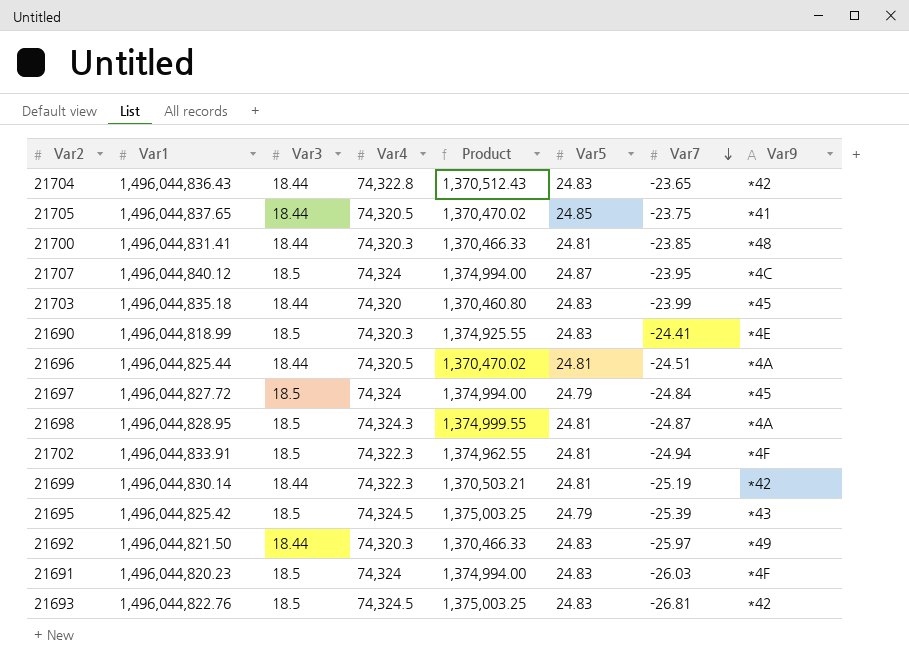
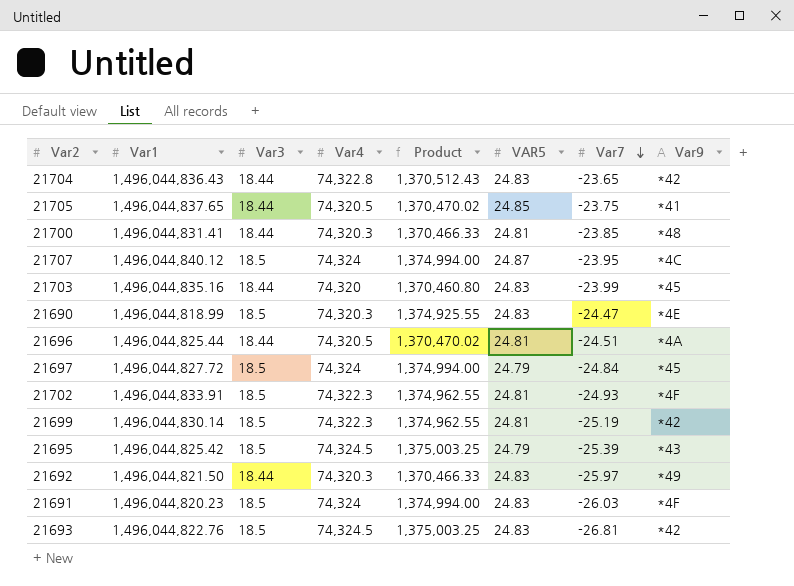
column name: Var5 -> VAR5
row 21698: 1,496,044,828.95 | 18.5 | 74,324.3 | 1,374,999.55 | 24.81 | -24.87 | *4A -> none
21703 | Var1: 1,496,044,835.18 -> 1,496,044,835.16
21690 | Var7: -24.41 -> -24.47
21702 | Var7: -24.94 -> -24.93
21699 | Var3: 18.44 -> 18.5
21699 | Product: 1,370,503.21 -> 1,374,962.55

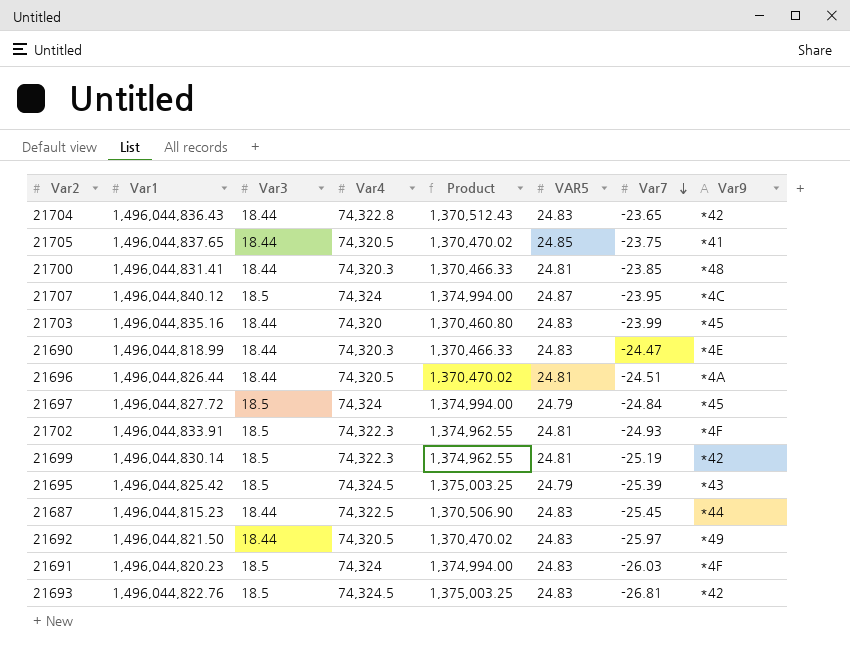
21690 | Var3: 18.5 -> 18.44
21690 | Product: 1,374,925.55 -> 1,370,466.33
21696 | Var1: 1,496,044,825.44 -> 1,496,044,826.44
row 21687: none -> 1,496,044,815.23 | 18.44 | 74,322.5 | 1,370,506.90 | 24.83 | -25.45 | *44
21692 | Var4: 74,320.3 -> 74,320.5
21692 | Product: 1,370,466.33 -> 1,370,470.02

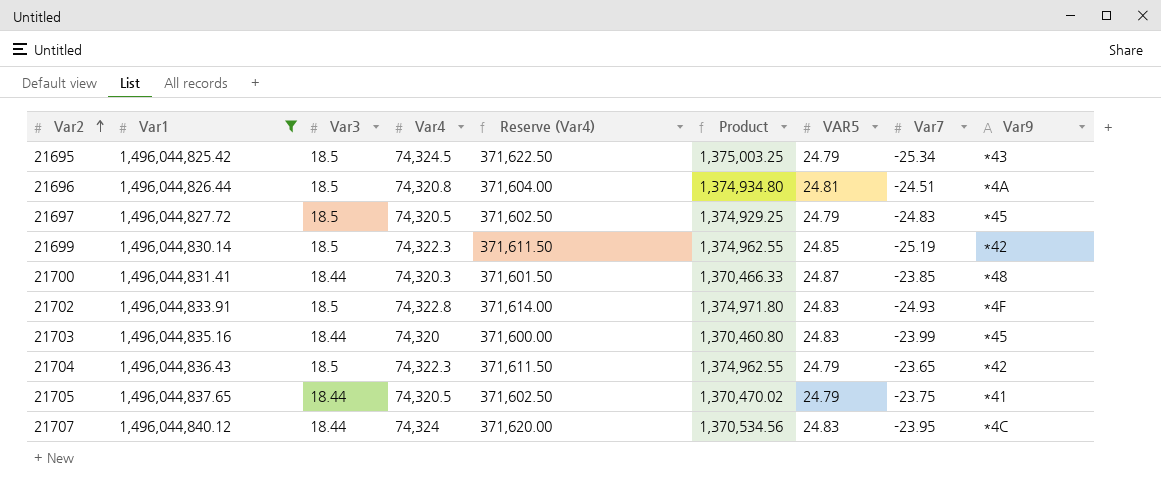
filter: none -> Var1 >= 1,496,044,825.42
row order: Var7 descending -> Var2 ascending
column Reserve (Var4) | formula: none -> [Var4] * 5
21695 | Var7: -25.39 -> -25.34
21696 | Var3: 18.44 -> 18.5
21696 | Var4: 74,320.5 -> 74,320.8
21696 | Product: 1,370,470.02 -> 1,374,934.80
21697 | Var4: 74,324 -> 74,320.5
21697 | Product: 1,374,994.00 -> 1,374,929.25
21697 | Var7: -24.84 -> -24.83
21699 | VAR5: 24.81 -> 24.85
21700 | VAR5: 24.81 -> 24.87
21702 | Var4: 74,322.3 -> 74,322.8
21702 | Product: 1,374,962.55 -> 1,374,971.80
21702 | VAR5: 24.81 -> 24.83
21704 | Var3: 18.44 -> 18.5
21704 | Var4: 74,322.8 -> 74,322.3
21704 | Product: 1,370,512.43 -> 1,374,962.55
21704 | VAR5: 24.83 -> 24.79
21705 | VAR5: 24.85 -> 24.79
21707 | Var3: 18.5 -> 18.44
21707 | Product: 1,374,994.00 -> 1,370,534.56
21707 | VAR5: 24.87 -> 24.83

